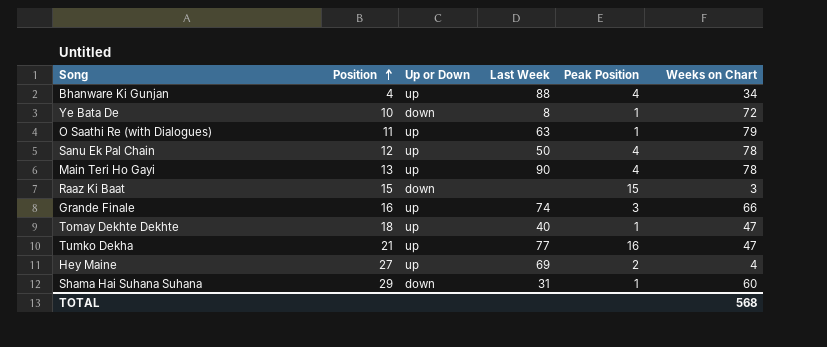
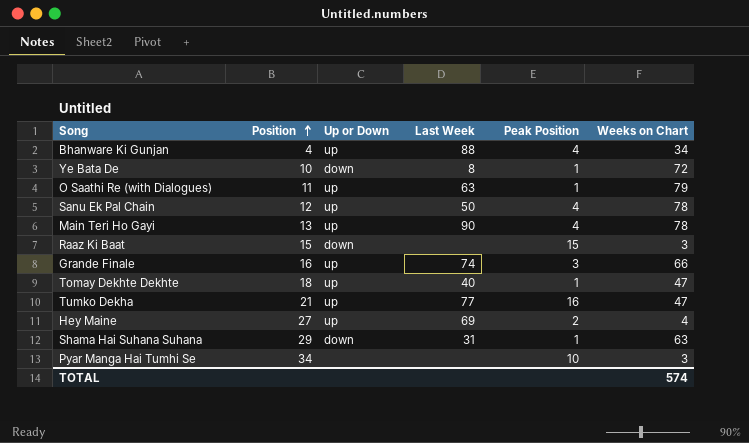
Shama Hai Suhana Suhana | Weeks on Chart: 60 -> 63
row Pyar Manga Hai Tumhi Se: none -> 34 | none | none | 10 | 3
TOTAL | Weeks on Chart: 568 -> 574

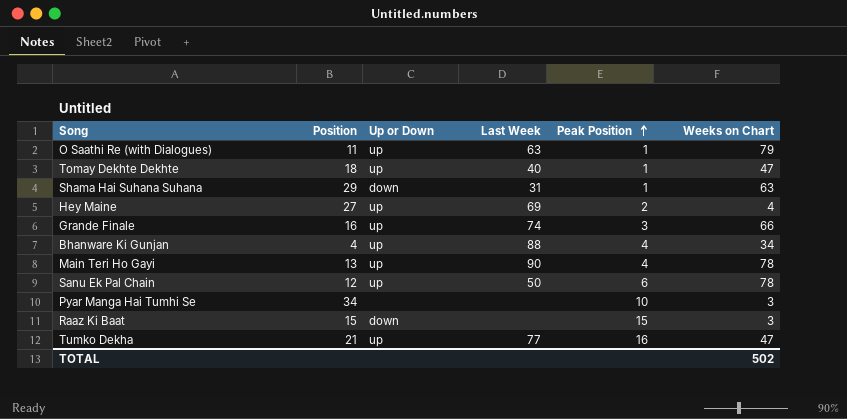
row order: Position ascending -> Peak Position ascending
row Ye Bata De: 10 | down | 8 | 1 | 72 -> none
Sanu Ek Pal Chain | Peak Position: 4 -> 6
TOTAL | Weeks on Chart: 574 -> 502

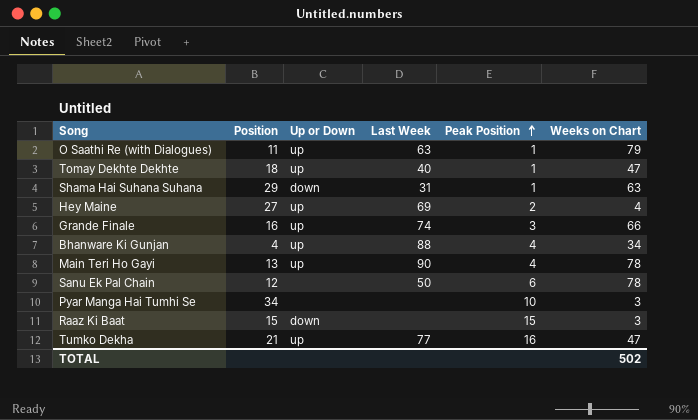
Sanu Ek Pal Chain | Up or Down: up -> none

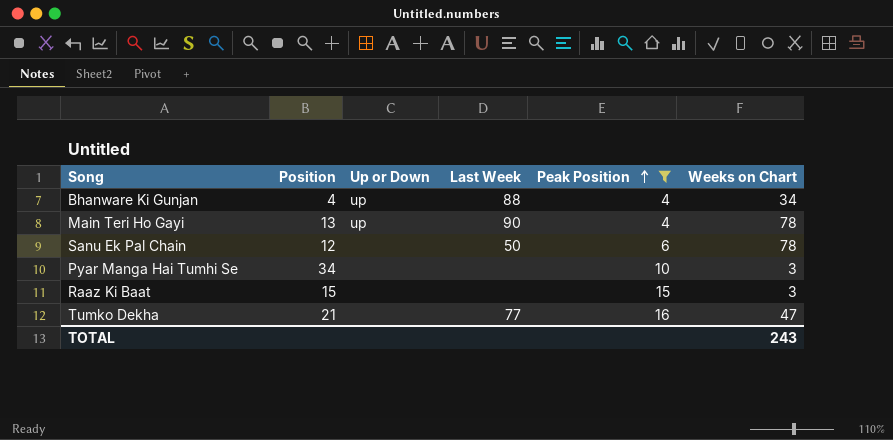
filter: none -> Peak Position >= 4
Raaz Ki Baat | Up or Down: down -> none
Tumko Dekha | Up or Down: up -> none
TOTAL | Weeks on Chart: 502 -> 243

